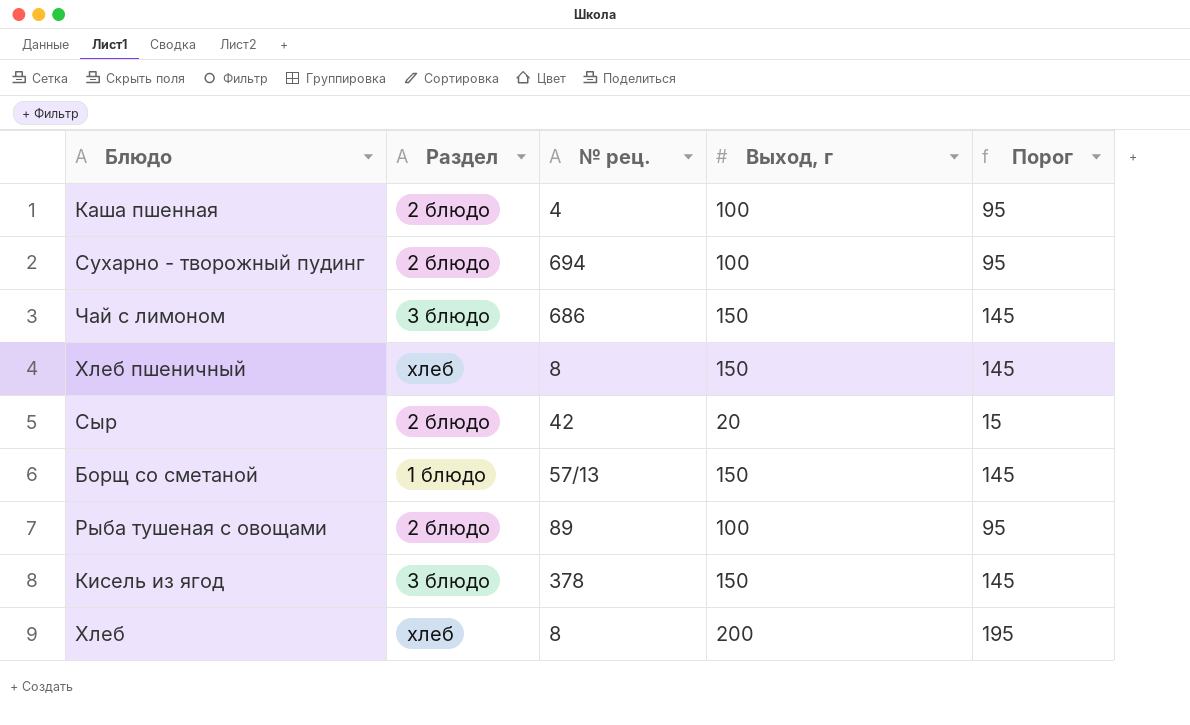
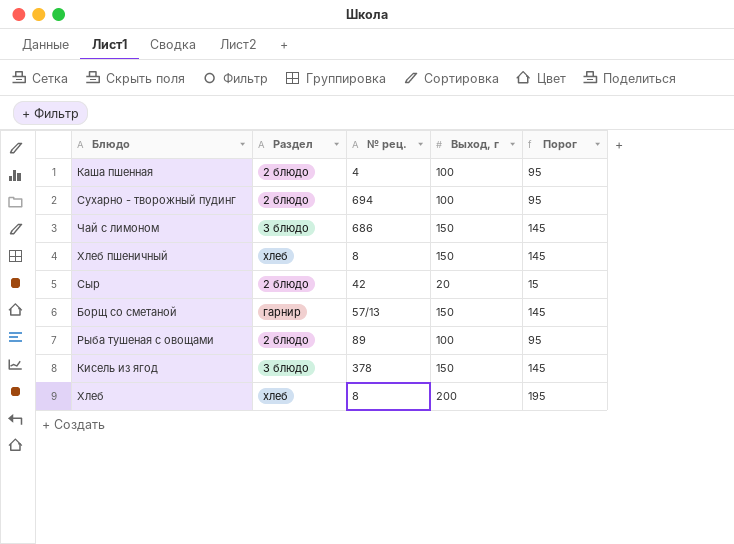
Борщ со сметаной | Раздел: 1 блюдо -> гарнир

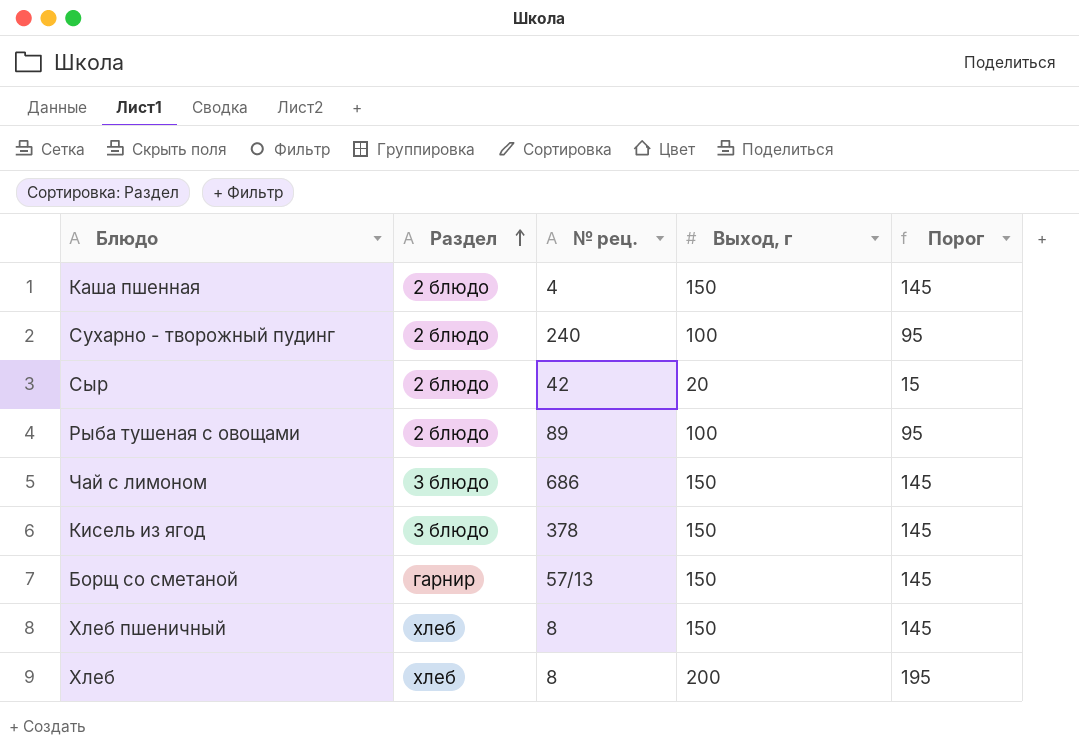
row order: none -> Раздел ascending
Каша пшенная | Выход, г: 100 -> 150
Каша пшенная | Порог: 95 -> 145
Сухарно - творожный пудинг | № рец.: 694 -> 240

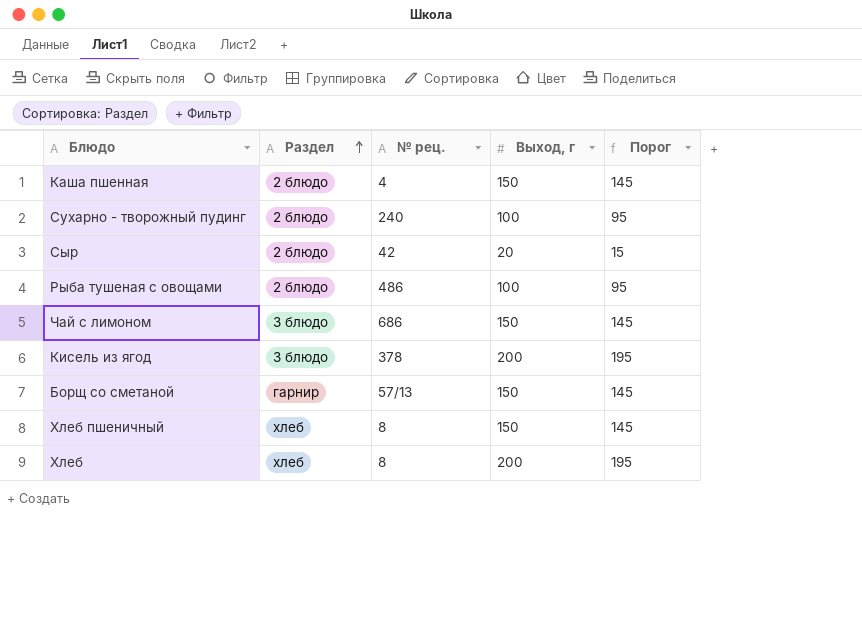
Рыба тушеная с овощами | № рец.: 89 -> 486
Кисель из ягод | Выход, г: 150 -> 200
Кисель из ягод | Порог: 145 -> 195

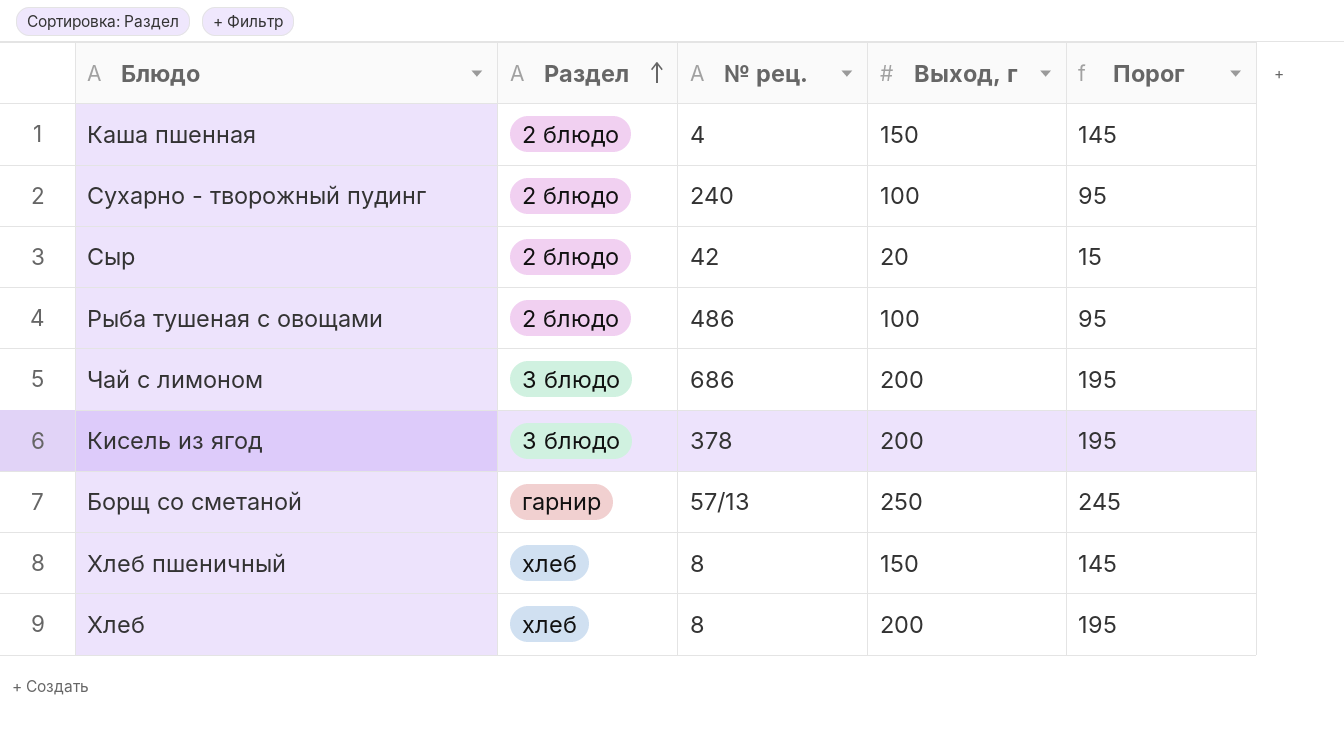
Чай с лимоном | Выход, г: 150 -> 200
Чай с лимоном | Порог: 145 -> 195
Борщ со сметаной | Выход, г: 150 -> 250
Борщ со сметаной | Порог: 145 -> 245

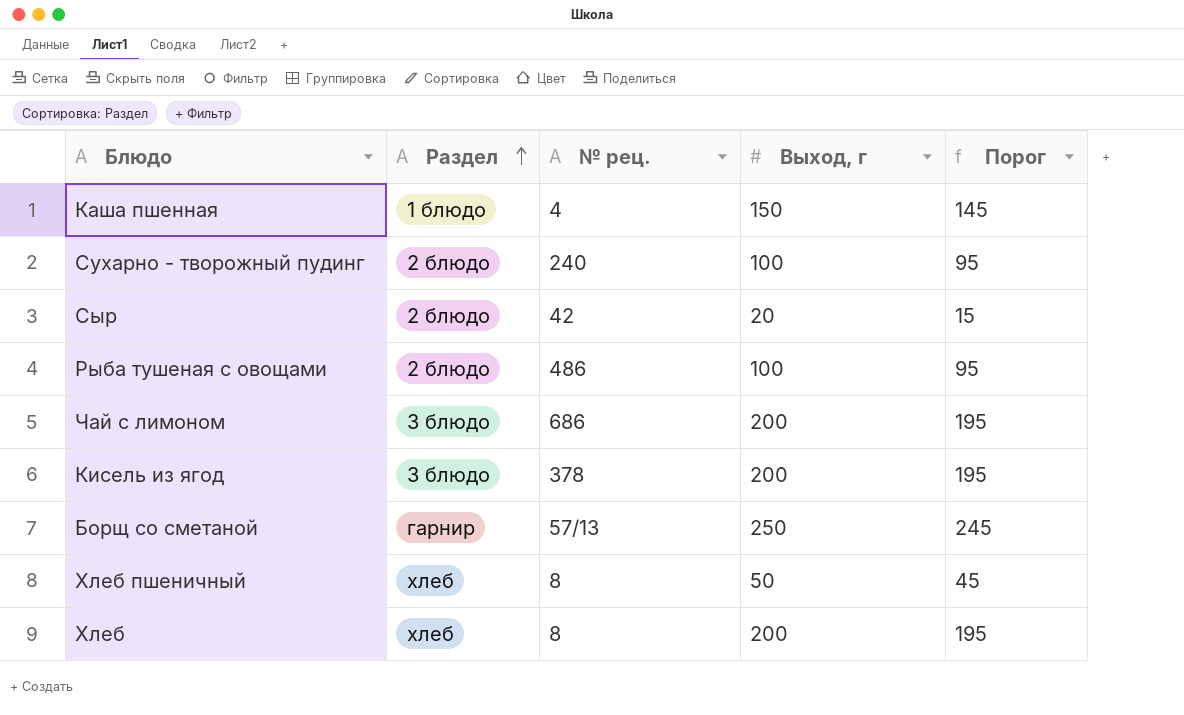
Каша пшенная | Раздел: 2 блюдо -> 1 блюдо
Хлеб пшеничный | Выход, г: 150 -> 50
Хлеб пшеничный | Порог: 145 -> 45

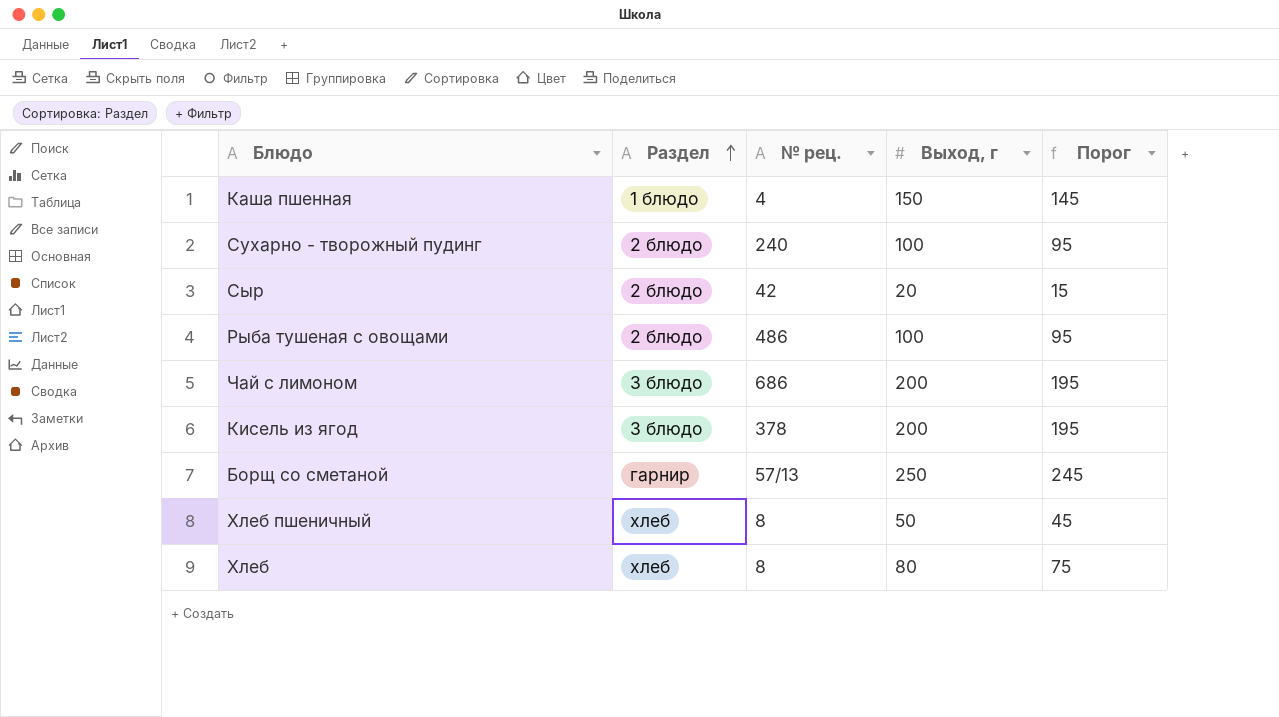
Хлеб | Выход, г: 200 -> 80
Хлеб | Порог: 195 -> 75

